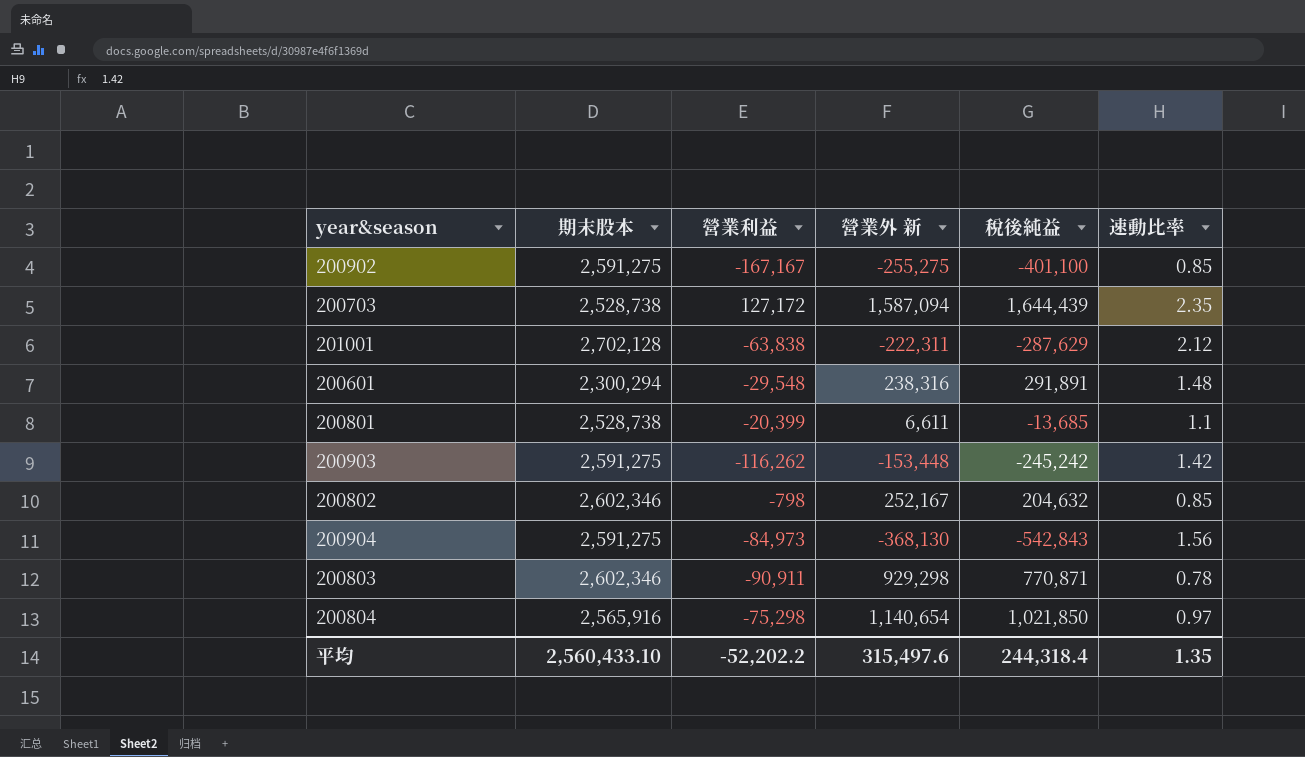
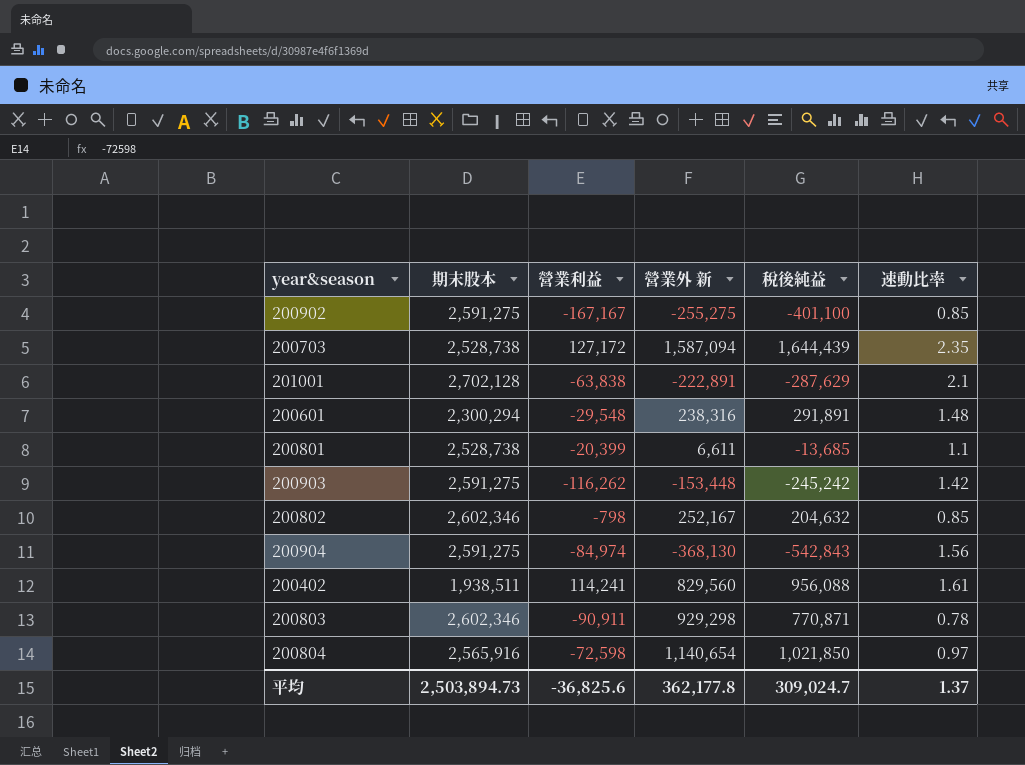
201001 | 營業外 新: -222,311 -> -222,891
201001 | 速動比率: 2.12 -> 2.1
200904 | 營業利益: -84,973 -> -84,974
row 200402: none -> 1,938,511 | 114,241 | 829,560 | 956,088 | 1.61
200804 | 營業利益: -75,298 -> -72,598
平均 | 期末股本: 2,560,433.10 -> 2,503,894.73
平均 | 營業利益: -52,202.2 -> -36,825.6
平均 | 營業外 新: 315,497.6 -> 362,177.8
平均 | 稅後純益: 244,318.4 -> 309,024.7
平均 | 速動比率: 1.35 -> 1.37

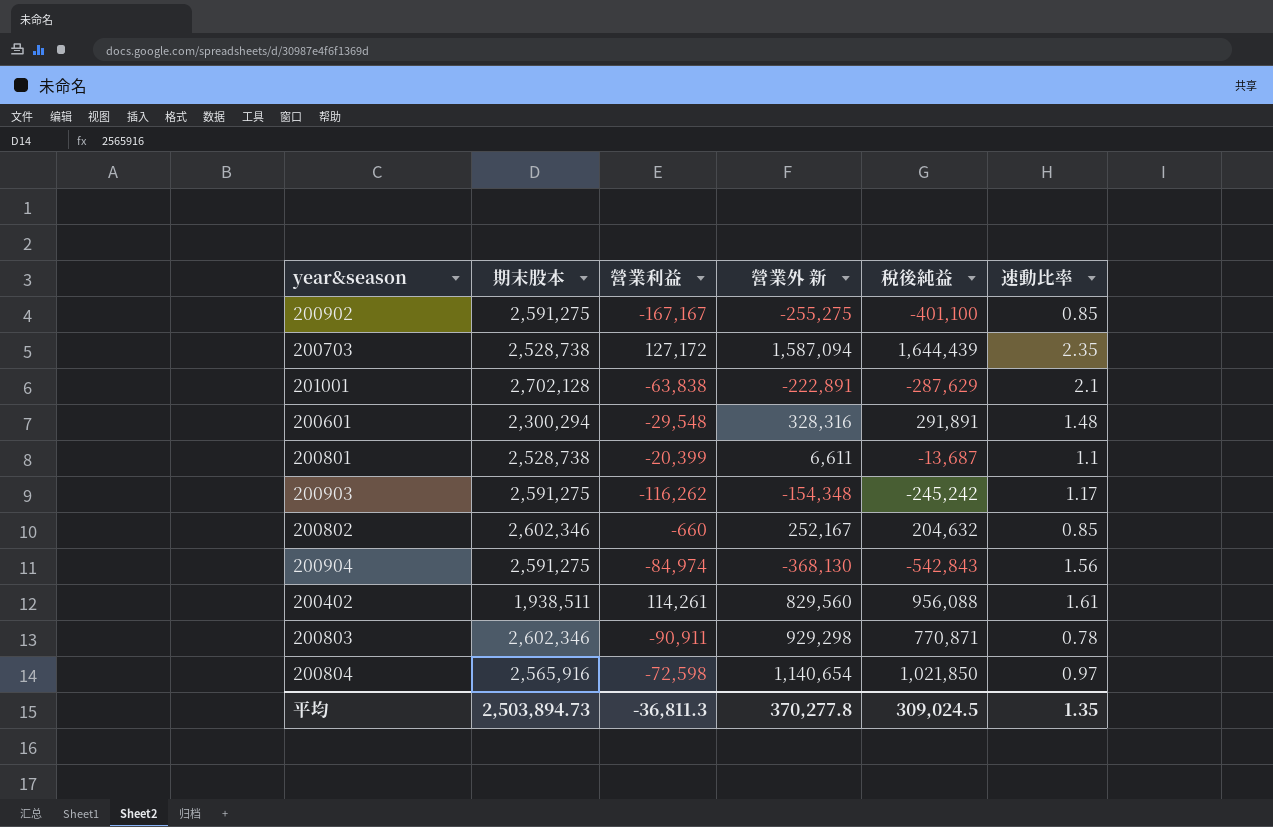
200601 | 營業外 新: 238,316 -> 328,316
200801 | 稅後純益: -13,685 -> -13,687
200903 | 營業外 新: -153,448 -> -154,348
200903 | 速動比率: 1.42 -> 1.17
200802 | 營業利益: -798 -> -660
200402 | 營業利益: 114,241 -> 114,261
平均 | 營業利益: -36,825.6 -> -36,811.3
平均 | 營業外 新: 362,177.8 -> 370,277.8
平均 | 稅後純益: 309,024.7 -> 309,024.5
平均 | 速動比率: 1.37 -> 1.35

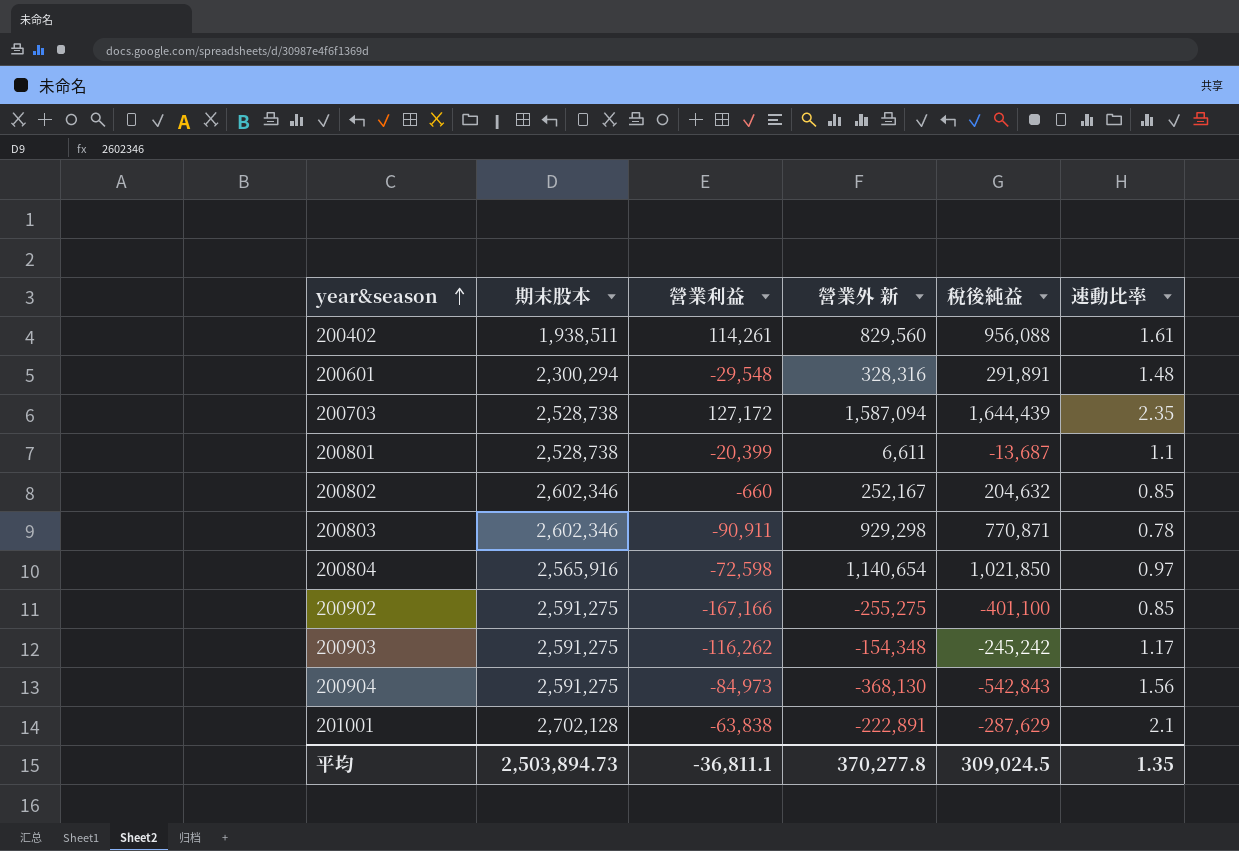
row order: none -> year&season ascending
200902 | 營業利益: -167,167 -> -167,166
200904 | 營業利益: -84,974 -> -84,973
平均 | 營業利益: -36,811.3 -> -36,811.1

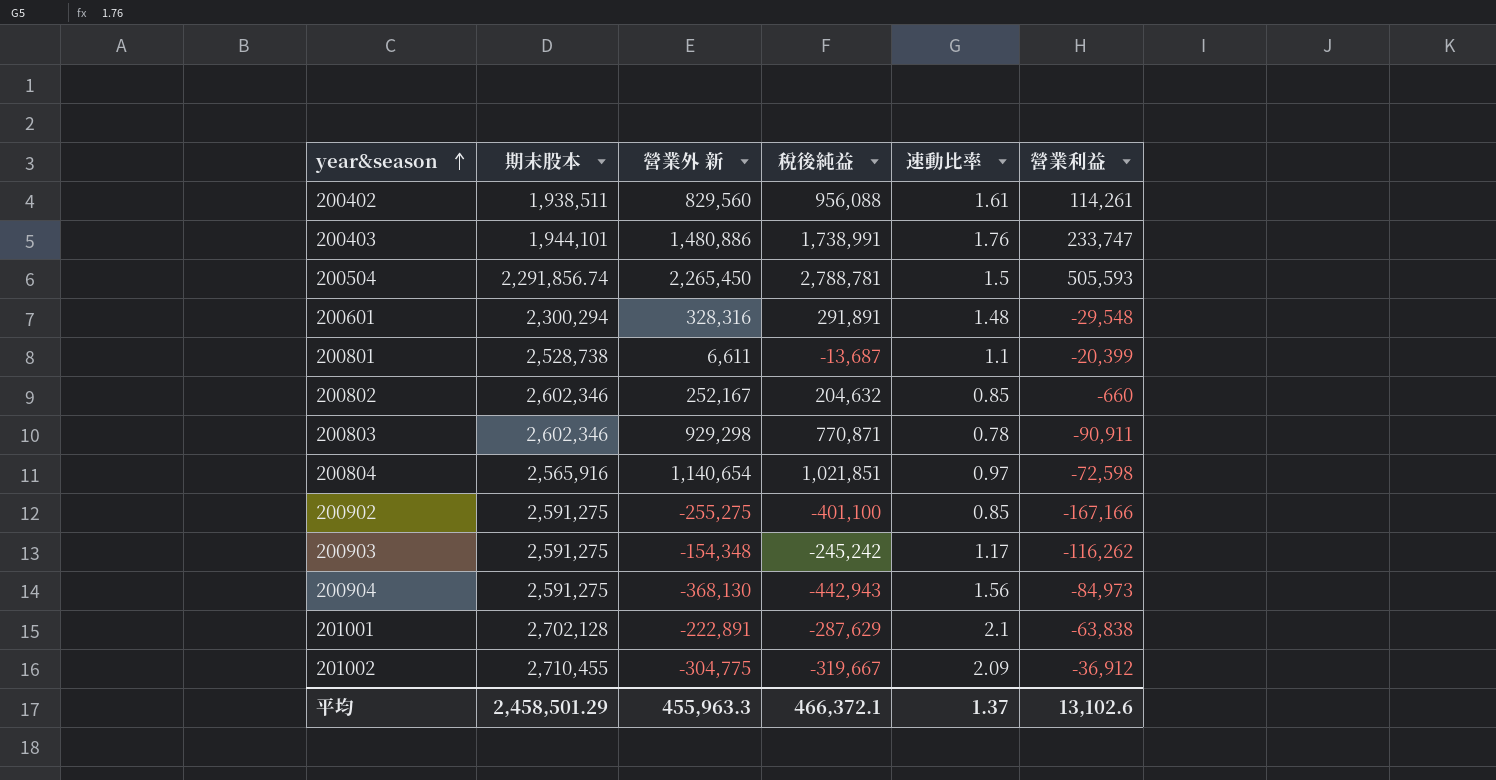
column 營業利益 | position: 3 -> 6
row 200703: 2,528,738 | 127,172 | 1,587,094 | 1,644,439 | 2.35 -> none
row 200403: none -> 1,944,101 | 1,480,886 | 1,738,991 | 1.76 | 233,747
row 200504: none -> 2,291,856.74 | 2,265,450 | 2,788,781 | 1.5 | 505,593
200804 | 稅後純益: 1,021,850 -> 1,021,851
200904 | 稅後純益: -542,843 -> -442,943
row 201002: none -> 2,710,455 | -304,775 | -319,667 | 2.09 | -36,912
平均 | 期末股本: 2,503,894.73 -> 2,458,501.29
平均 | 營業外 新: 370,277.8 -> 455,963.3
平均 | 稅後純益: 309,024.5 -> 466,372.1
平均 | 速動比率: 1.35 -> 1.37
平均 | 營業利益: -36,811.1 -> 13,102.6

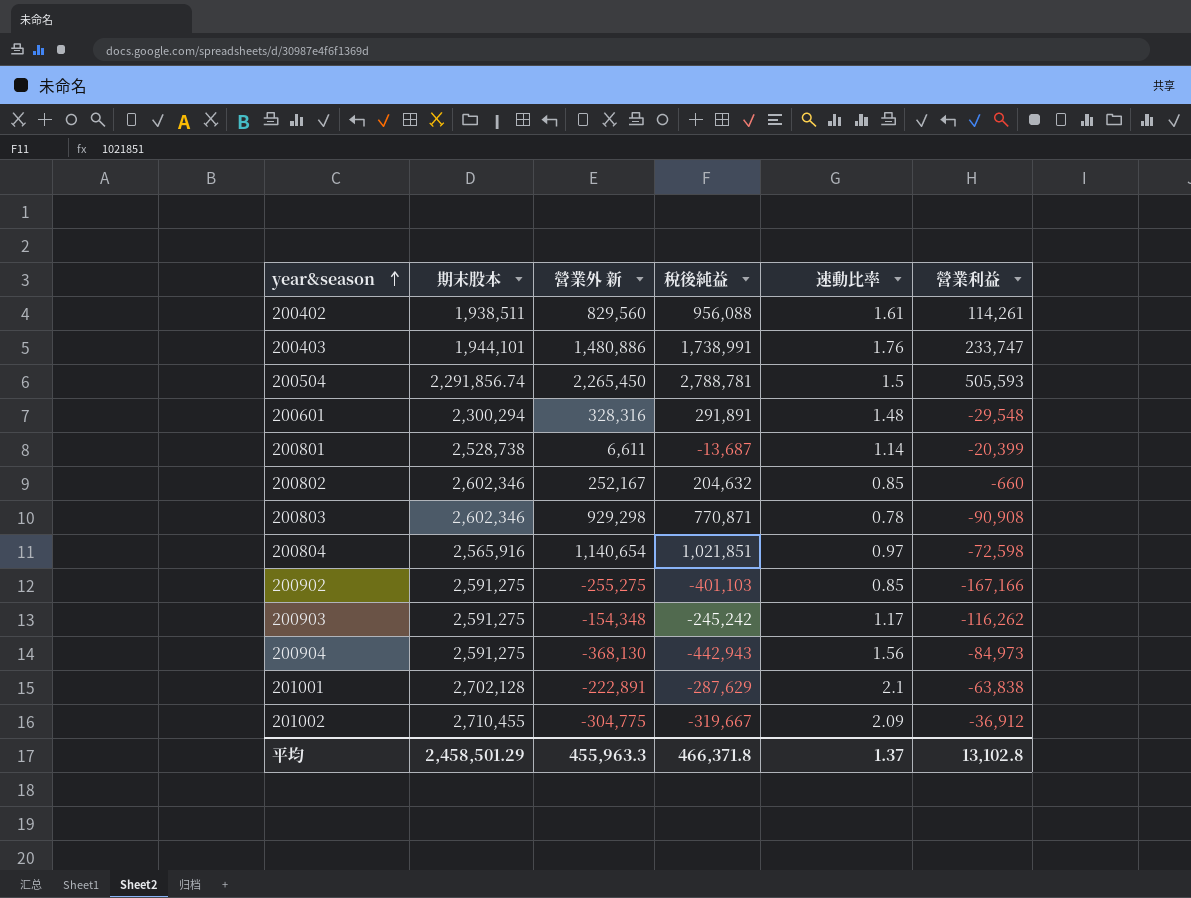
200801 | 速動比率: 1.1 -> 1.14
200803 | 營業利益: -90,911 -> -90,908
200902 | 稅後純益: -401,100 -> -401,103
平均 | 稅後純益: 466,372.1 -> 466,371.8
平均 | 營業利益: 13,102.6 -> 13,102.8

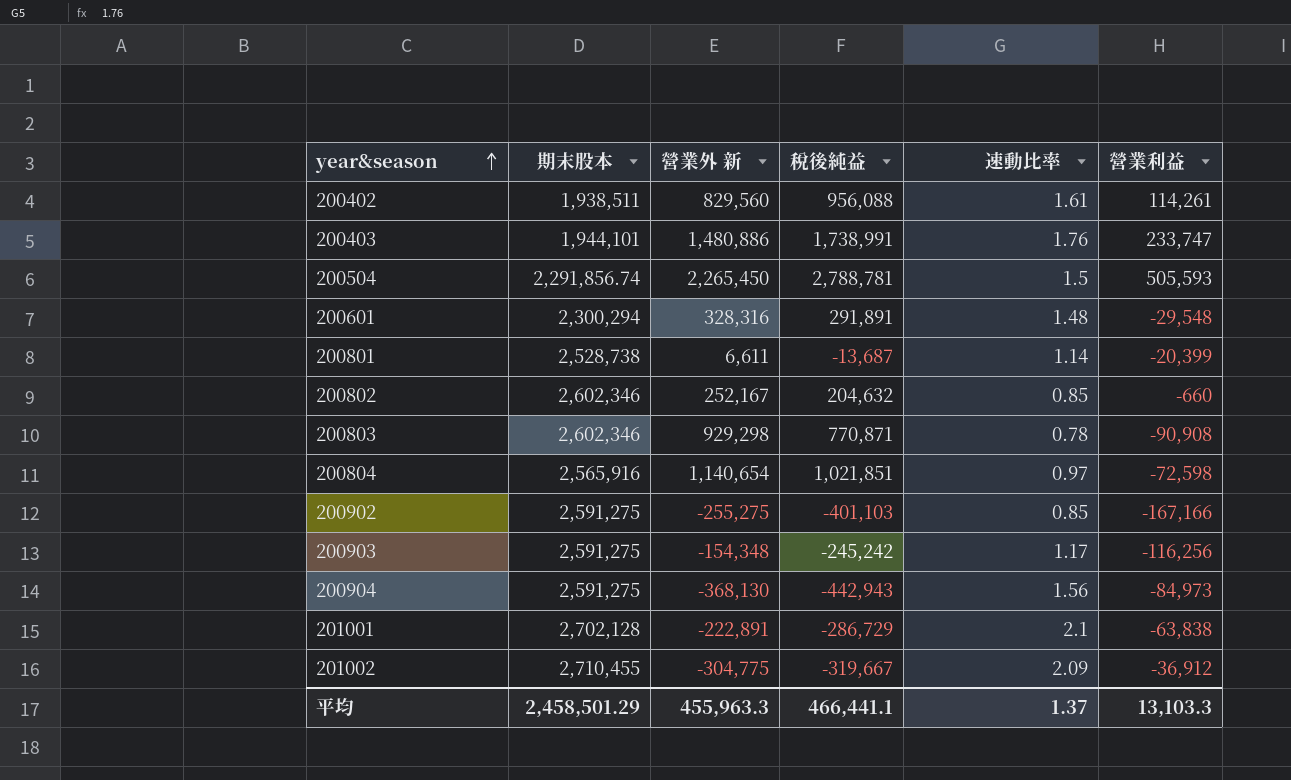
200903 | 營業利益: -116,262 -> -116,256
201001 | 稅後純益: -287,629 -> -286,729
平均 | 稅後純益: 466,371.8 -> 466,441.1
平均 | 營業利益: 13,102.8 -> 13,103.3

